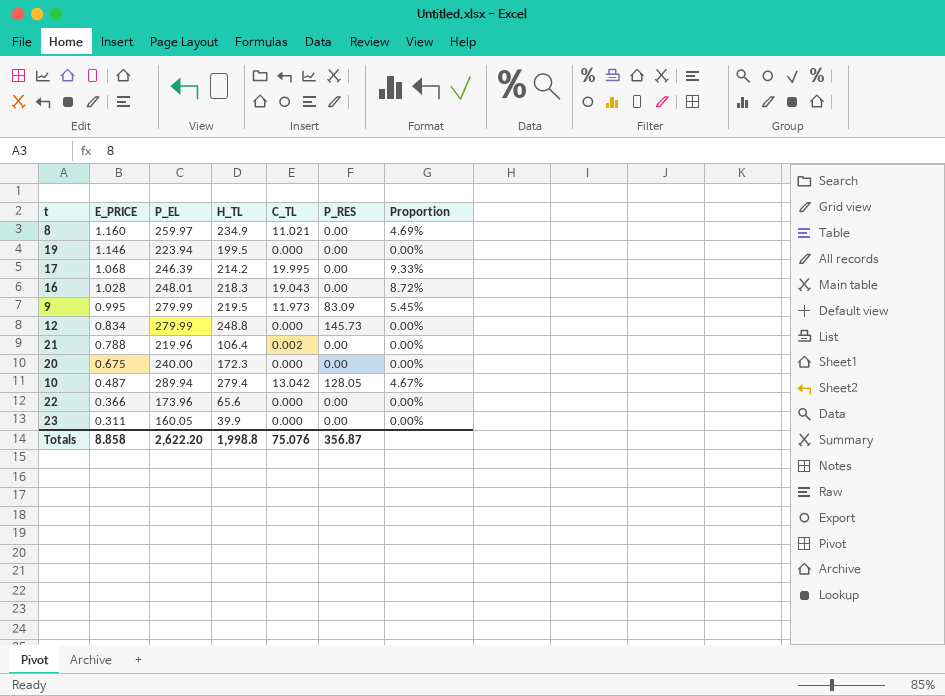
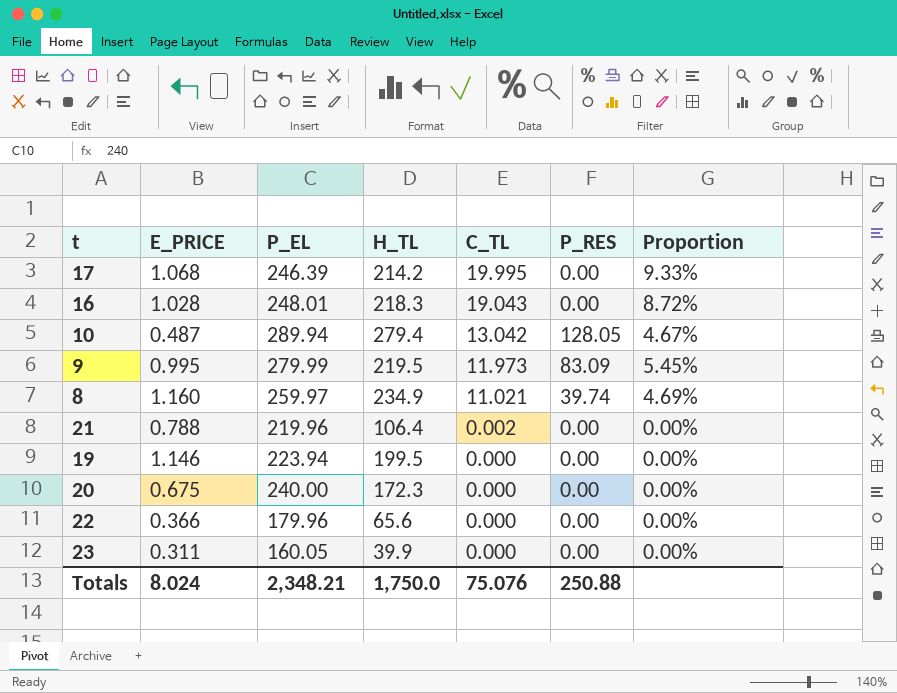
row order: E_PRICE descending -> C_TL descending
row 12: 0.834 | 279.99 | 248.8 | 0.000 | 145.73 | 0.00% -> none
8 | P_RES: 0.00 -> 39.74
22 | P_EL: 173.96 -> 179.96
Totals | E_PRICE: 8.858 -> 8.024
Totals | P_EL: 2,622.20 -> 2,348.21
Totals | H_TL: 1,998.8 -> 1,750.0
Totals | P_RES: 356.87 -> 250.88

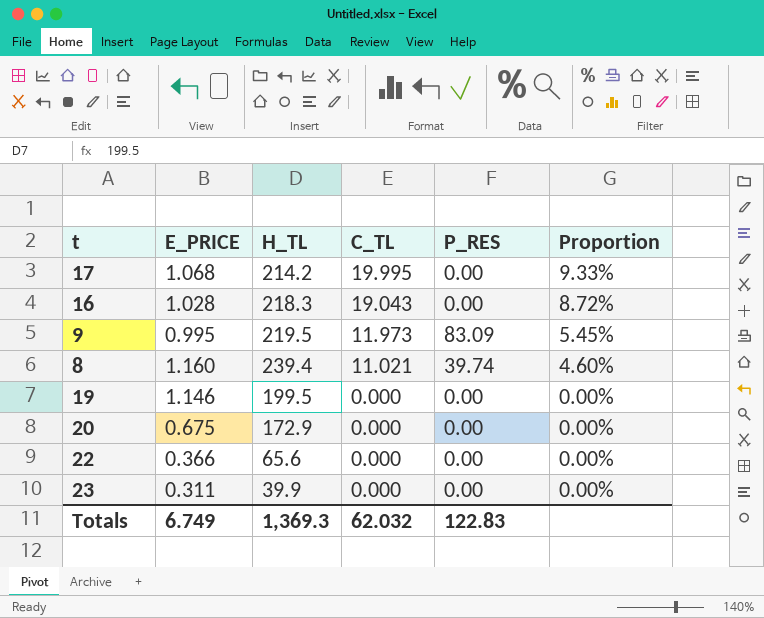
column P_EL | position: 3 -> none
row 10: 0.487 | 289.94 | 279.4 | 13.042 | 128.05 | 4.67% -> none
row 21: 0.788 | 219.96 | 106.4 | 0.002 | 0.00 | 0.00% -> none
8 | H_TL: 234.9 -> 239.4
8 | Proportion: 4.69% -> 4.60%
20 | H_TL: 172.3 -> 172.9
Totals | E_PRICE: 8.024 -> 6.749
Totals | H_TL: 1,750.0 -> 1,369.3
Totals | C_TL: 75.076 -> 62.032
Totals | P_RES: 250.88 -> 122.83

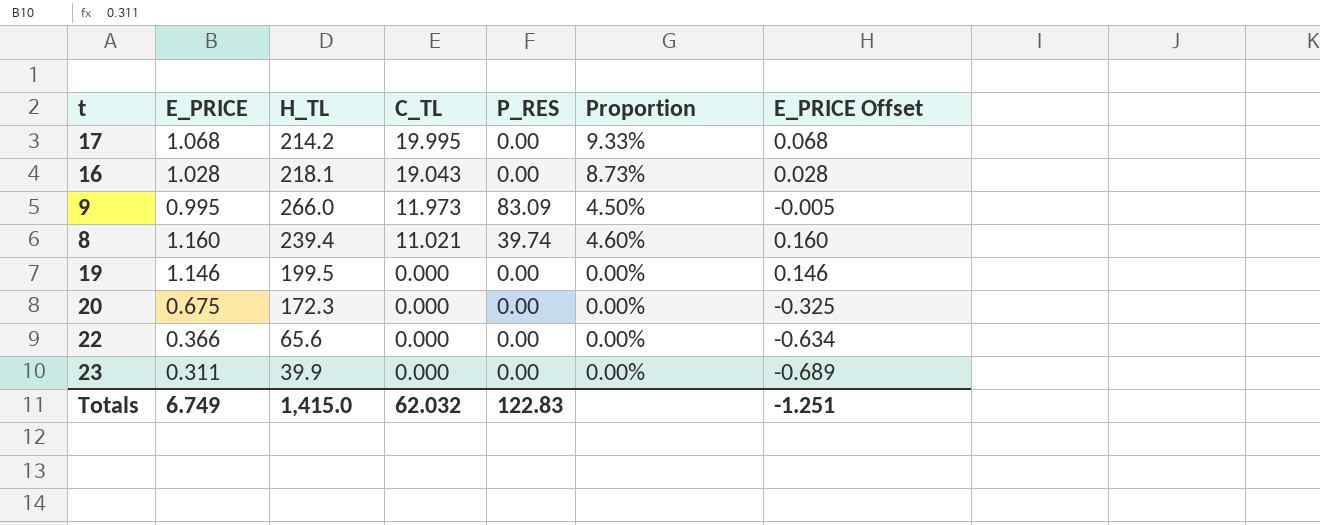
column E_PRICE Offset | formula: none -> [E_PRICE] - 1
16 | H_TL: 218.3 -> 218.1
16 | Proportion: 8.72% -> 8.73%
9 | H_TL: 219.5 -> 266.0
9 | Proportion: 5.45% -> 4.50%
20 | H_TL: 172.9 -> 172.3
Totals | H_TL: 1,369.3 -> 1,415.0

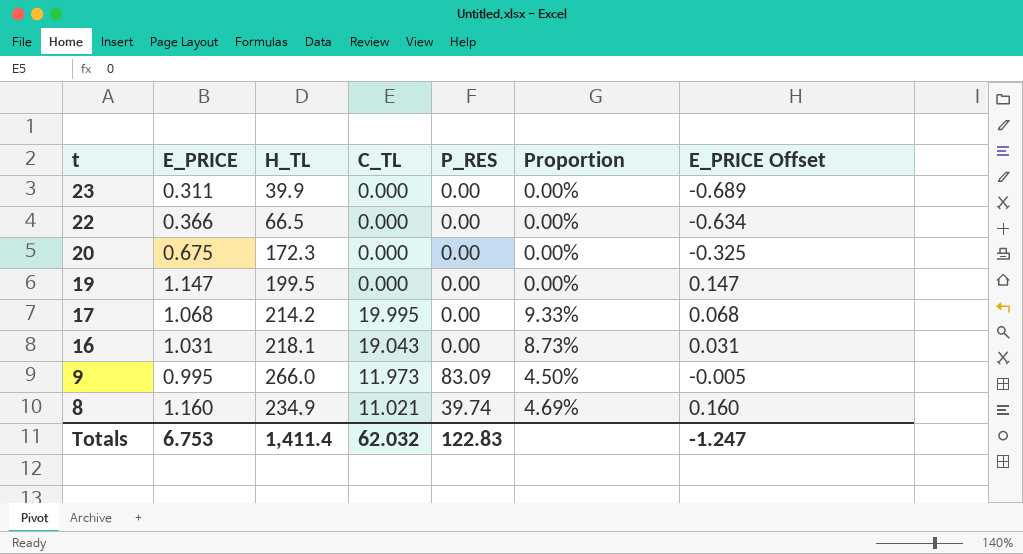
row order: C_TL descending -> t descending
22 | H_TL: 65.6 -> 66.5
19 | E_PRICE: 1.146 -> 1.147
19 | E_PRICE Offset: 0.146 -> 0.147
16 | E_PRICE: 1.028 -> 1.031
16 | E_PRICE Offset: 0.028 -> 0.031
8 | H_TL: 239.4 -> 234.9
8 | Proportion: 4.60% -> 4.69%
Totals | E_PRICE: 6.749 -> 6.753
Totals | H_TL: 1,415.0 -> 1,411.4
Totals | E_PRICE Offset: -1.251 -> -1.247

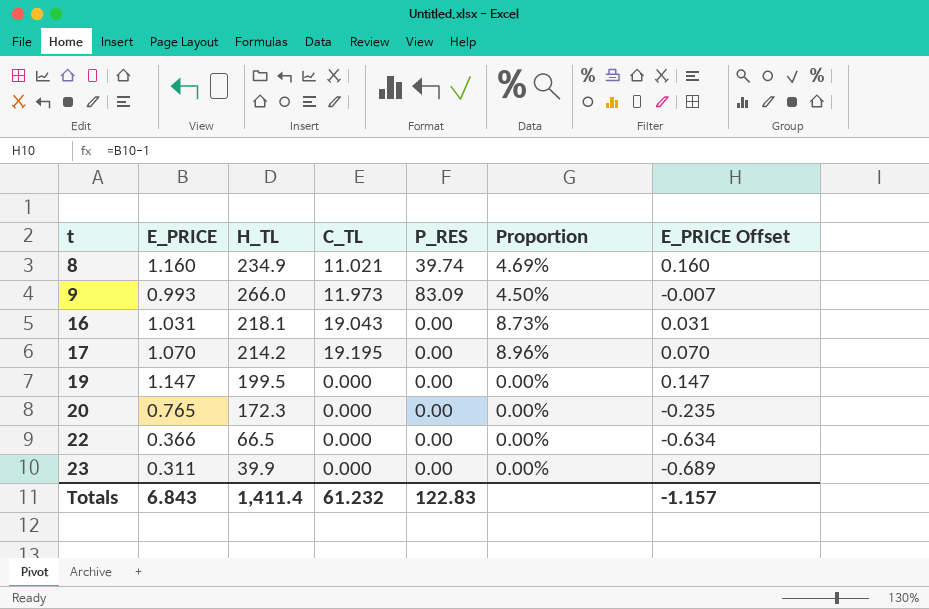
row order: t descending -> t ascending
9 | E_PRICE: 0.995 -> 0.993
9 | E_PRICE Offset: -0.005 -> -0.007
17 | E_PRICE: 1.068 -> 1.070
17 | C_TL: 19.995 -> 19.195
17 | Proportion: 9.33% -> 8.96%
17 | E_PRICE Offset: 0.068 -> 0.070
20 | E_PRICE: 0.675 -> 0.765
20 | E_PRICE Offset: -0.325 -> -0.235
Totals | E_PRICE: 6.753 -> 6.843
Totals | C_TL: 62.032 -> 61.232
Totals | E_PRICE Offset: -1.247 -> -1.157

